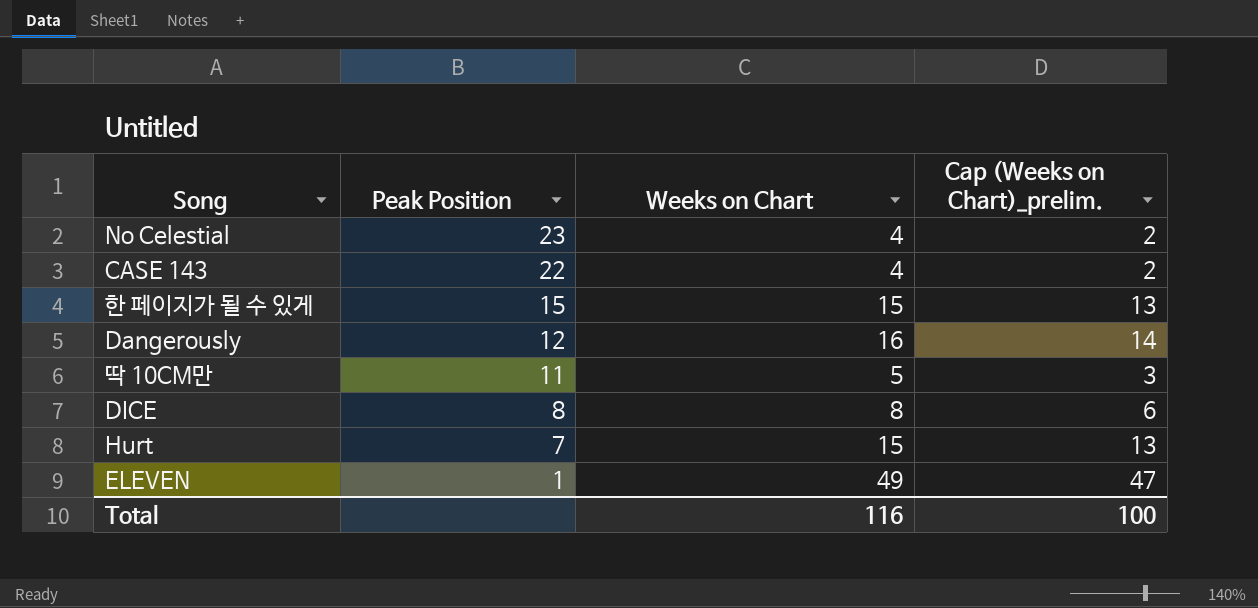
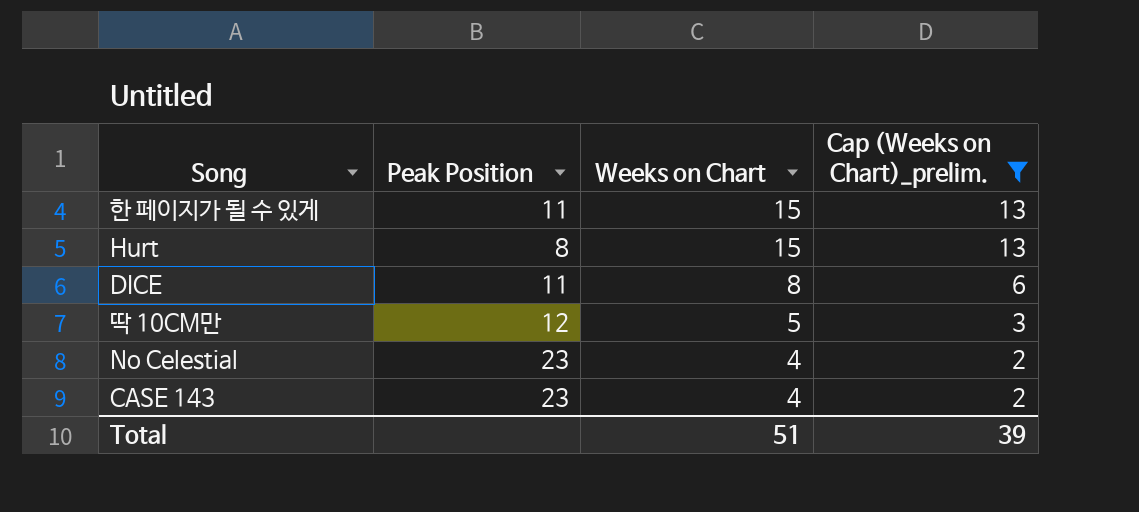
filter: none -> Cap (Weeks on Chart)_prelim. <= 13
row order: Peak Position descending -> Weeks on Chart descending
한 페이지가 될 수 있게 | Peak Position: 15 -> 11
Hurt | Peak Position: 7 -> 8
DICE | Peak Position: 8 -> 11
딱 10CM만 | Peak Position: 11 -> 12
CASE 143 | Peak Position: 22 -> 23
Total | Weeks on Chart: 116 -> 51
Total | Cap (Weeks on Chart)_prelim.: 100 -> 39

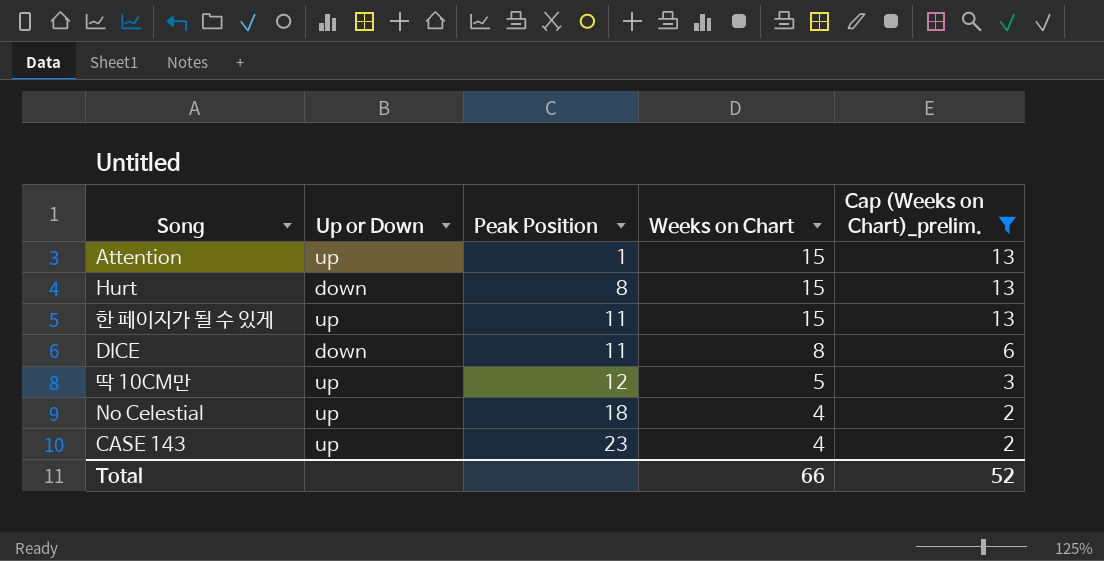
row order: Weeks on Chart descending -> Peak Position ascending
column Up or Down | position: none -> 2
row Attention: none -> up | 1 | 15 | 13
No Celestial | Peak Position: 23 -> 18
Total | Weeks on Chart: 51 -> 66
Total | Cap (Weeks on Chart)_prelim.: 39 -> 52

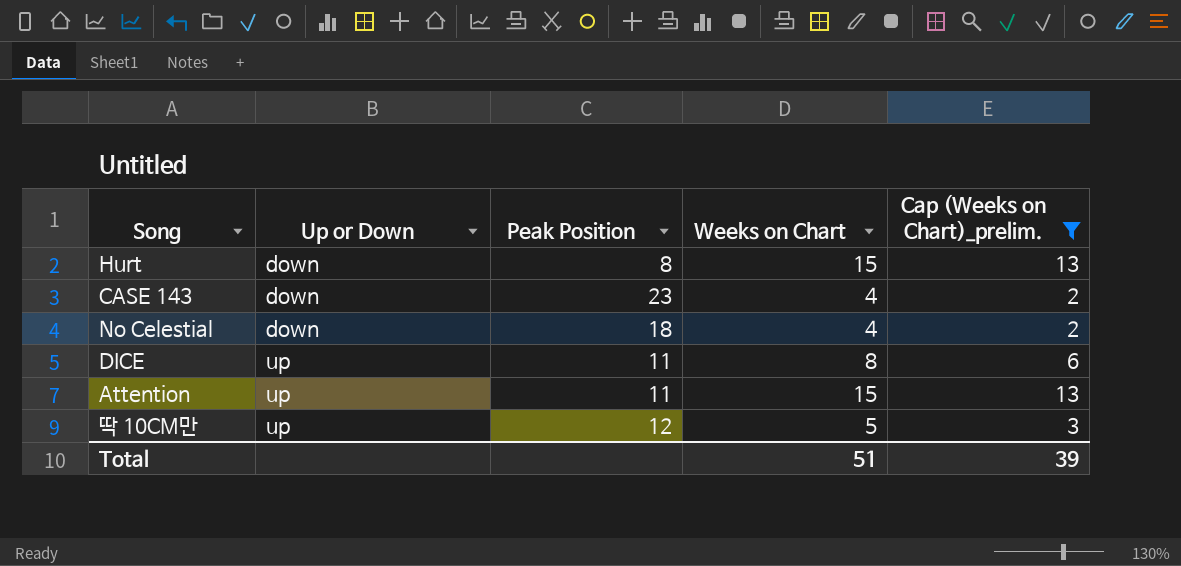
row order: Peak Position ascending -> Up or Down ascending
row 한 페이지가 될 수 있게: up | 11 | 15 | 13 -> none
CASE 143 | Up or Down: up -> down
No Celestial | Up or Down: up -> down
DICE | Up or Down: down -> up
Attention | Peak Position: 1 -> 11
Total | Weeks on Chart: 66 -> 51
Total | Cap (Weeks on Chart)_prelim.: 52 -> 39

